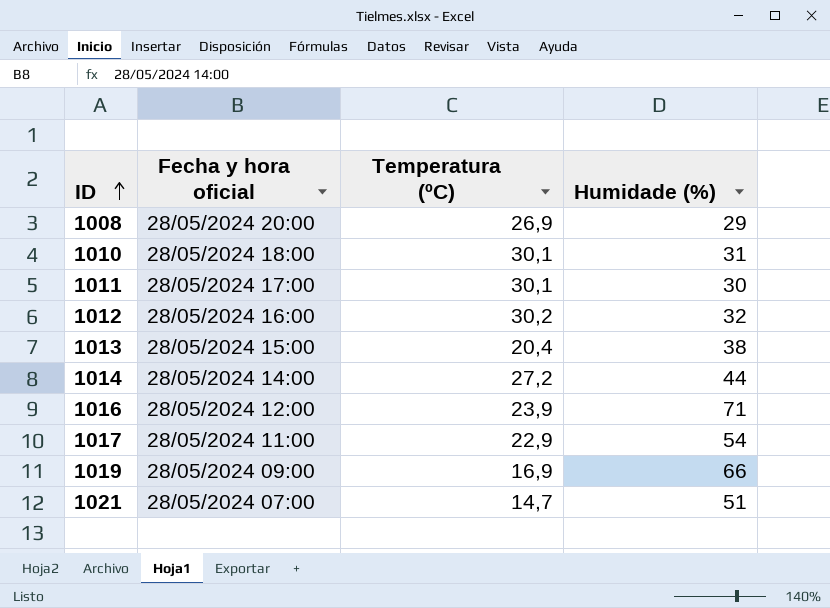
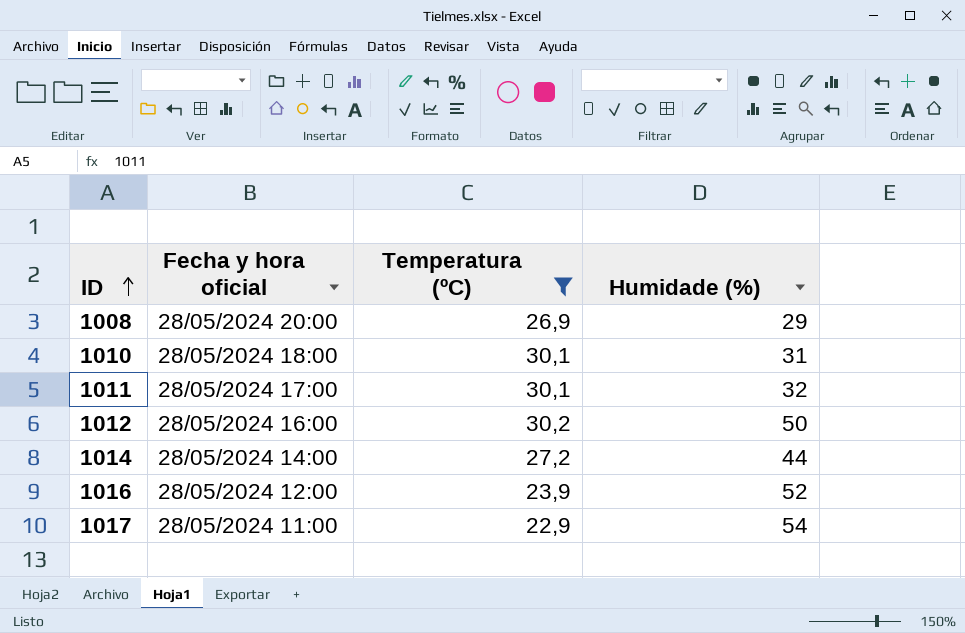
filter: none -> Temperatura (ºC) >= 22,9
1011 | Humidade (%): 30 -> 32
1012 | Humidade (%): 32 -> 50
1016 | Humidade (%): 71 -> 52

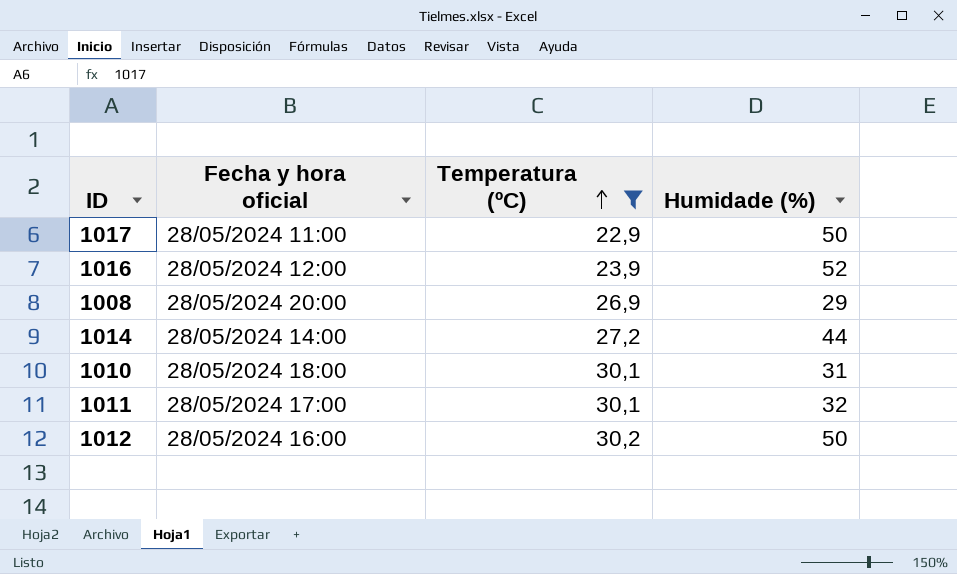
row order: ID ascending -> Temperatura (ºC) ascending
1017 | Humidade (%): 54 -> 50

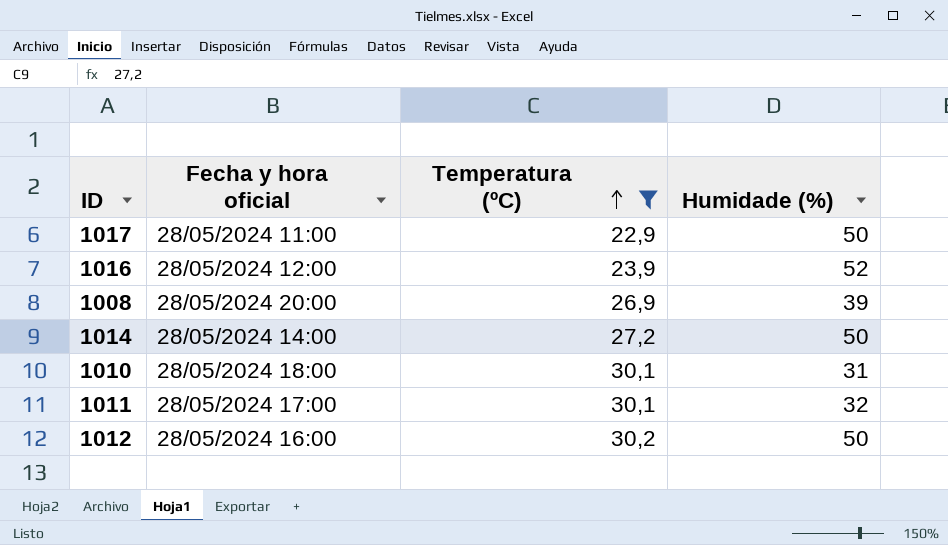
1008 | Humidade (%): 29 -> 39
1014 | Humidade (%): 44 -> 50

